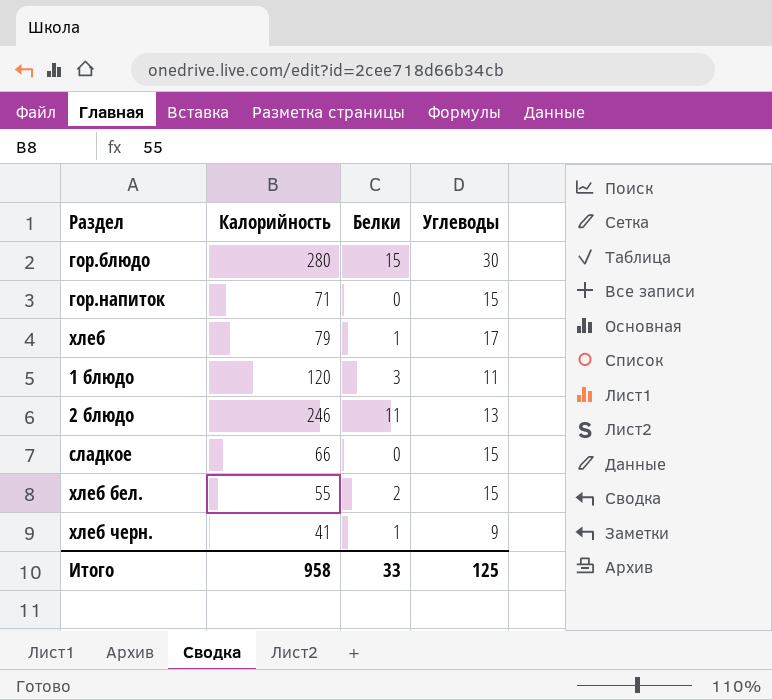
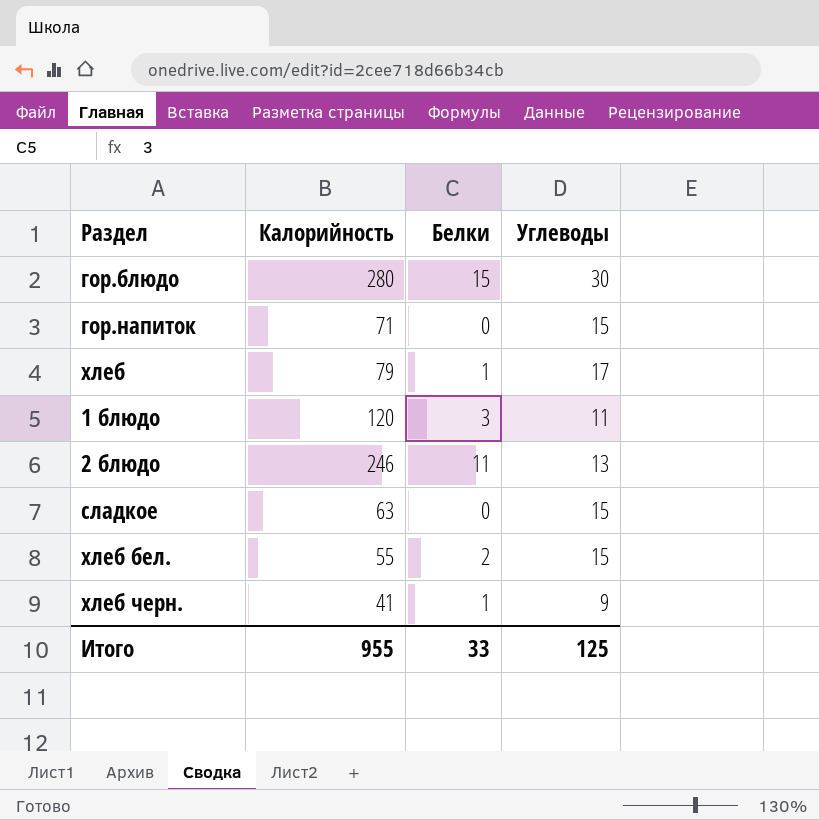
сладкое | Калорийность: 66 -> 63
Итого | Калорийность: 958 -> 955

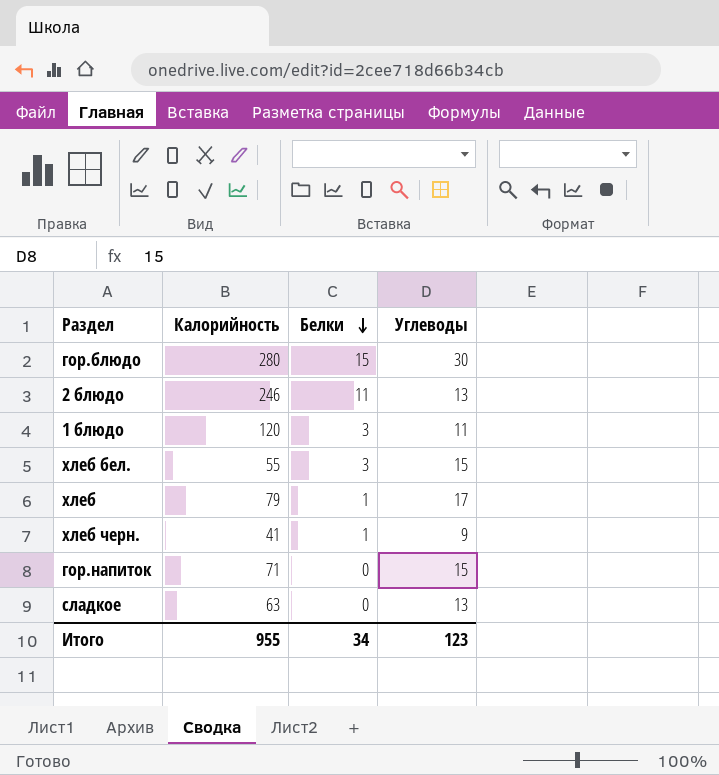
row order: none -> Белки descending
хлеб бел. | Белки: 2 -> 3
сладкое | Углеводы: 15 -> 13
Итого | Белки: 33 -> 34
Итого | Углеводы: 125 -> 123

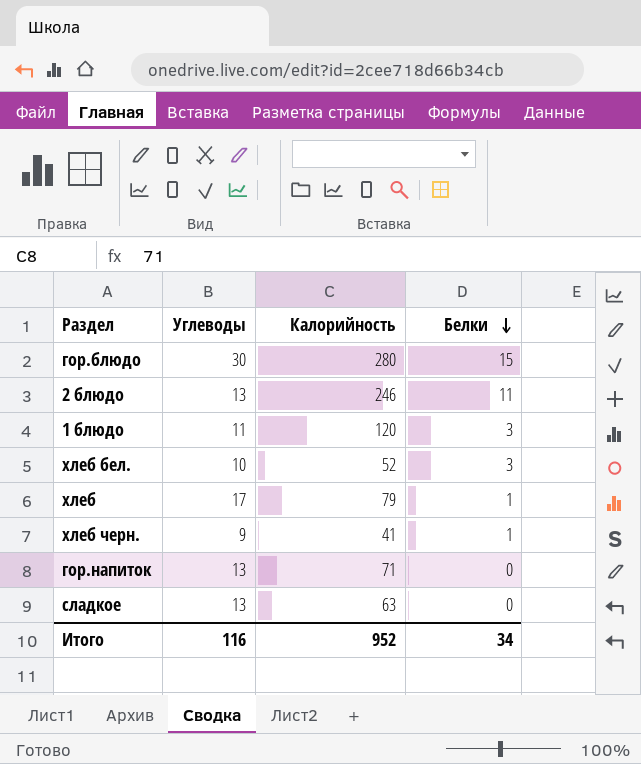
column Углеводы | position: 4 -> 2
хлеб бел. | Углеводы: 15 -> 10
хлеб бел. | Калорийность: 55 -> 52
гор.напиток | Углеводы: 15 -> 13
Итого | Углеводы: 123 -> 116
Итого | Калорийность: 955 -> 952

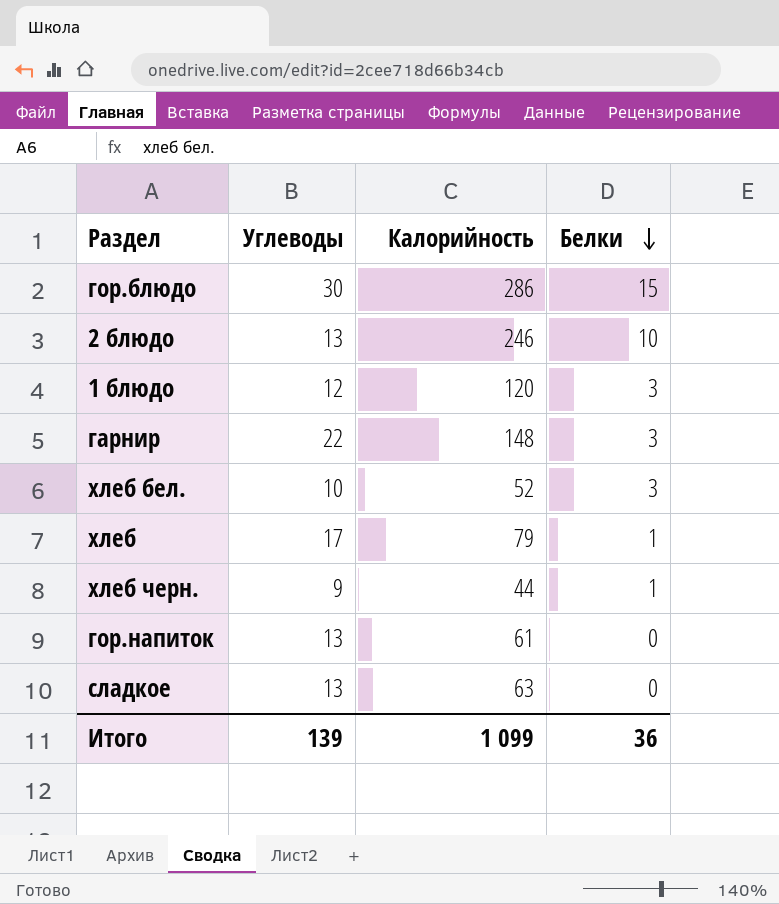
гор.блюдо | Калорийность: 280 -> 286
2 блюдо | Белки: 11 -> 10
1 блюдо | Углеводы: 11 -> 12
row гарнир: none -> 22 | 148 | 3
хлеб черн. | Калорийность: 41 -> 44
гор.напиток | Калорийность: 71 -> 61
Итого | Углеводы: 116 -> 139
Итого | Калорийность: 952 -> 1 099
Итого | Белки: 34 -> 36

